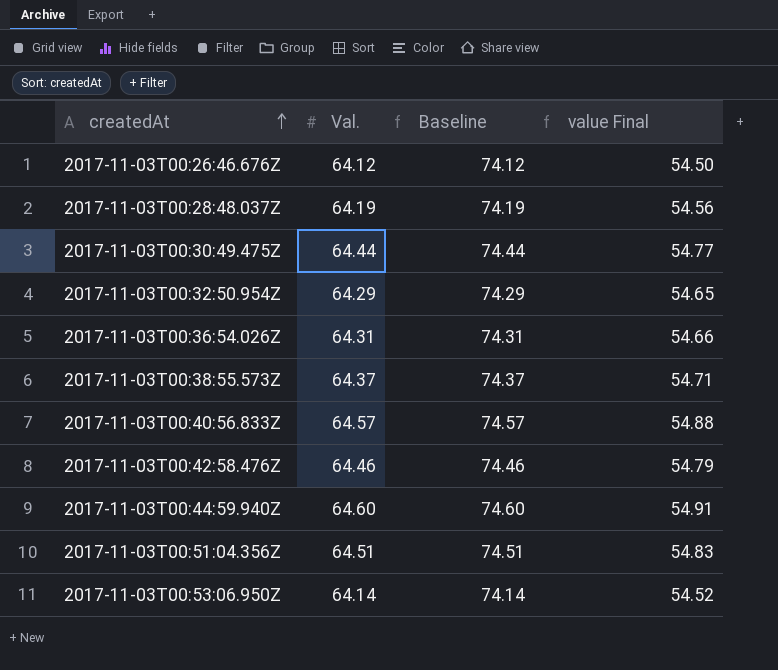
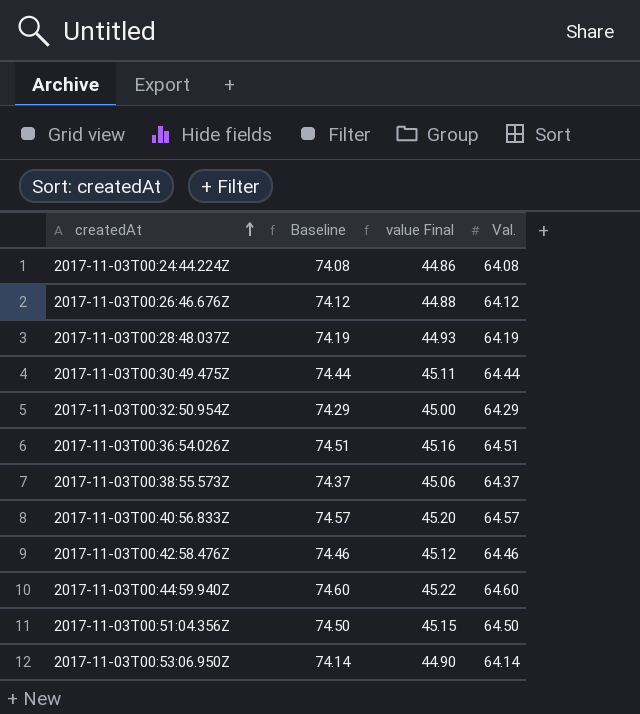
column value Final | formula: [Val.] * 0.85 -> [Val.] * 0.7
column Val. | position: 2 -> 4
row 2017-11-03T00:24:44.224Z: none -> 74.08 | 44.86 | 64.08
2017-11-03T00:36:54.026Z | Baseline: 74.31 -> 74.51
2017-11-03T00:36:54.026Z | Val.: 64.31 -> 64.51
2017-11-03T00:51:04.356Z | Baseline: 74.51 -> 74.50
2017-11-03T00:51:04.356Z | Val.: 64.51 -> 64.50

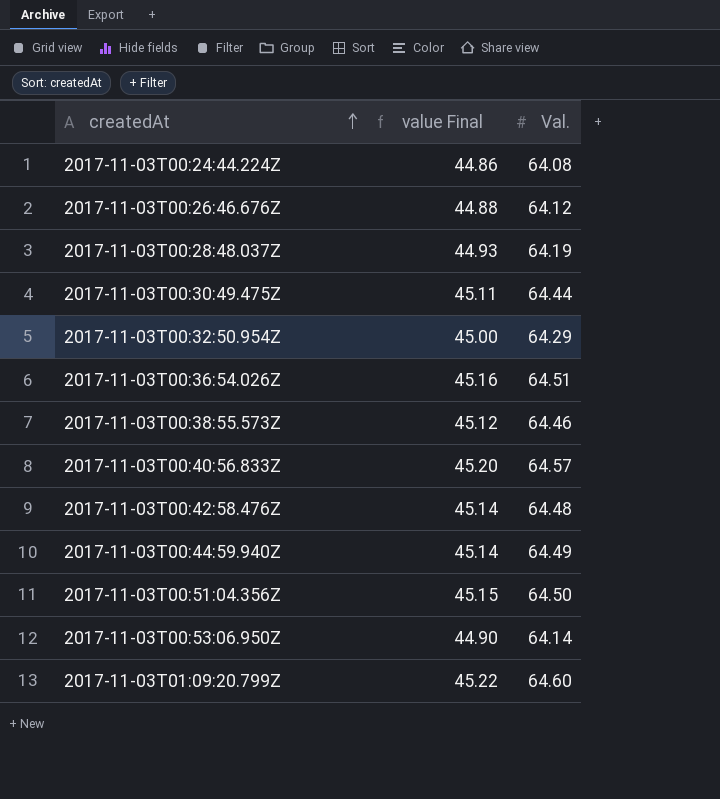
column Baseline | formula: [Val.] + 10 -> none
2017-11-03T00:38:55.573Z | value Final: 45.06 -> 45.12
2017-11-03T00:38:55.573Z | Val.: 64.37 -> 64.46
2017-11-03T00:42:58.476Z | value Final: 45.12 -> 45.14
2017-11-03T00:42:58.476Z | Val.: 64.46 -> 64.48
2017-11-03T00:44:59.940Z | value Final: 45.22 -> 45.14
2017-11-03T00:44:59.940Z | Val.: 64.60 -> 64.49
row 2017-11-03T01:09:20.799Z: none -> 45.22 | 64.60

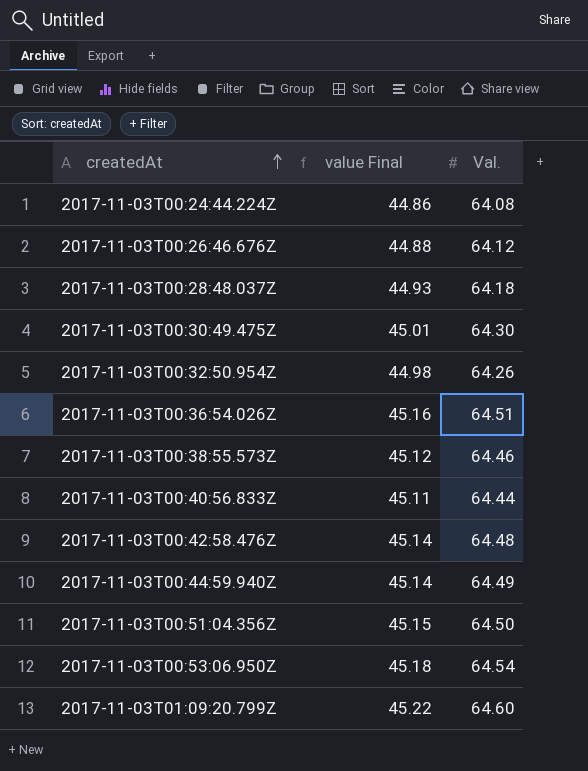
2017-11-03T00:28:48.037Z | Val.: 64.19 -> 64.18
2017-11-03T00:30:49.475Z | value Final: 45.11 -> 45.01
2017-11-03T00:30:49.475Z | Val.: 64.44 -> 64.30
2017-11-03T00:32:50.954Z | value Final: 45.00 -> 44.98
2017-11-03T00:32:50.954Z | Val.: 64.29 -> 64.26
2017-11-03T00:40:56.833Z | value Final: 45.20 -> 45.11
2017-11-03T00:40:56.833Z | Val.: 64.57 -> 64.44
2017-11-03T00:53:06.950Z | value Final: 44.90 -> 45.18
2017-11-03T00:53:06.950Z | Val.: 64.14 -> 64.54

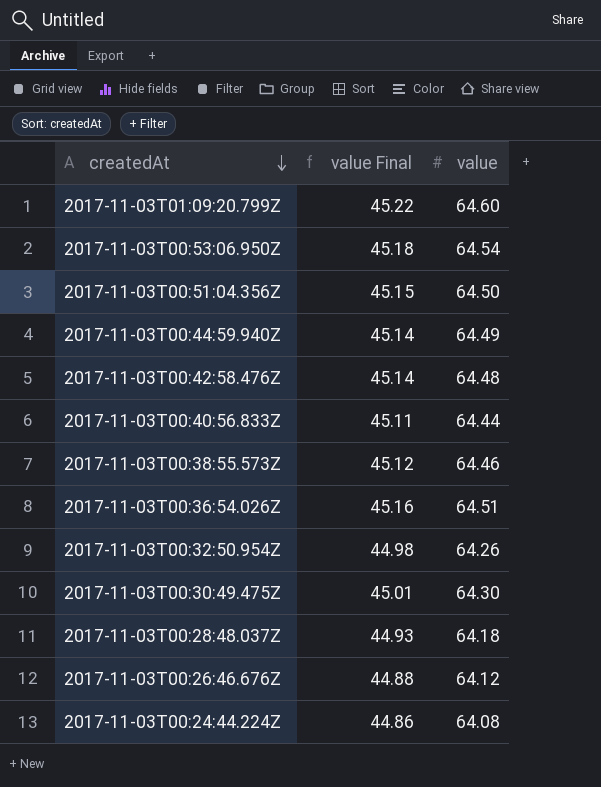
row order: createdAt ascending -> createdAt descending
column name: Val. -> value

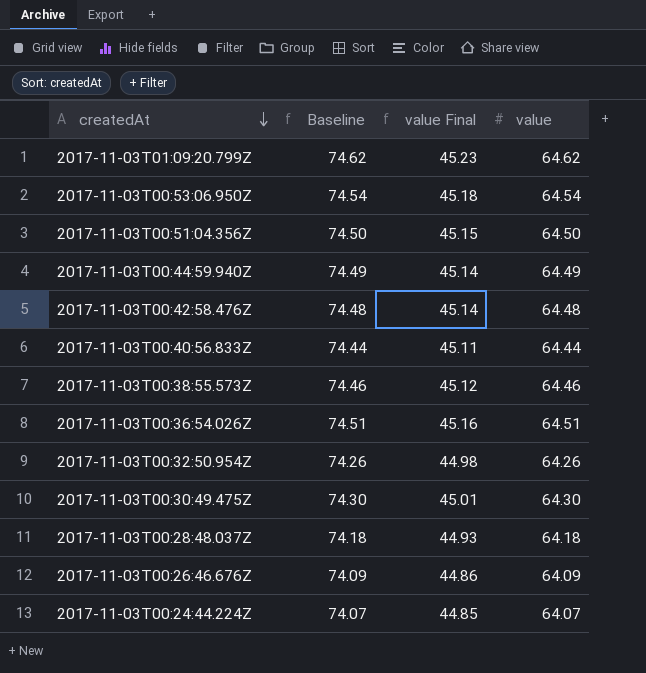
column Baseline | formula: none -> [value] + 10
2017-11-03T01:09:20.799Z | value Final: 45.22 -> 45.23
2017-11-03T01:09:20.799Z | value: 64.60 -> 64.62
2017-11-03T00:26:46.676Z | value Final: 44.88 -> 44.86
2017-11-03T00:26:46.676Z | value: 64.12 -> 64.09
2017-11-03T00:24:44.224Z | value Final: 44.86 -> 44.85
2017-11-03T00:24:44.224Z | value: 64.08 -> 64.07

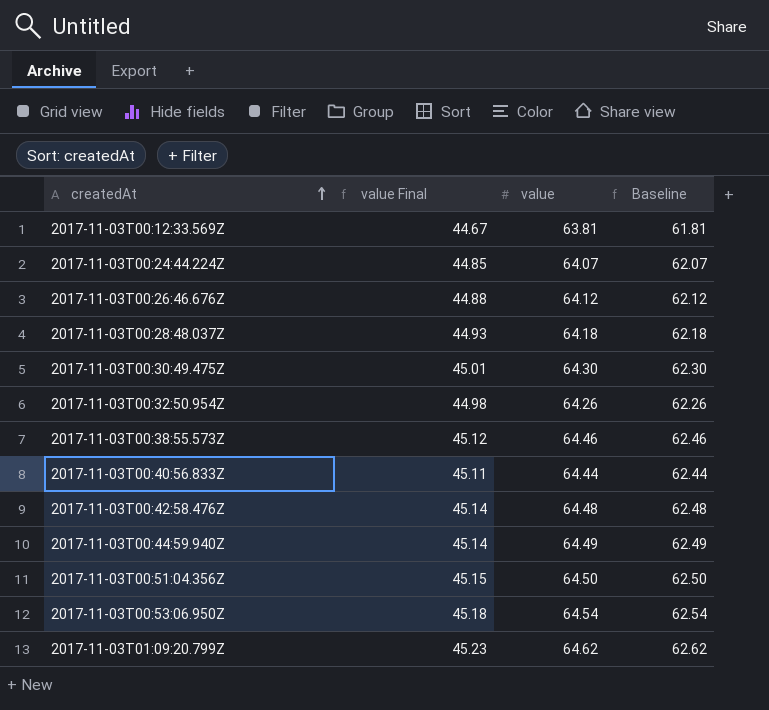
row order: createdAt descending -> createdAt ascending
column Baseline | formula: [value] + 10 -> [value] - 2
column Baseline | position: 2 -> 4
row 2017-11-03T00:36:54.026Z: 74.51 | 45.16 | 64.51 -> none
row 2017-11-03T00:12:33.569Z: none -> 44.67 | 63.81 | 61.81
2017-11-03T00:26:46.676Z | value Final: 44.86 -> 44.88
2017-11-03T00:26:46.676Z | value: 64.09 -> 64.12

